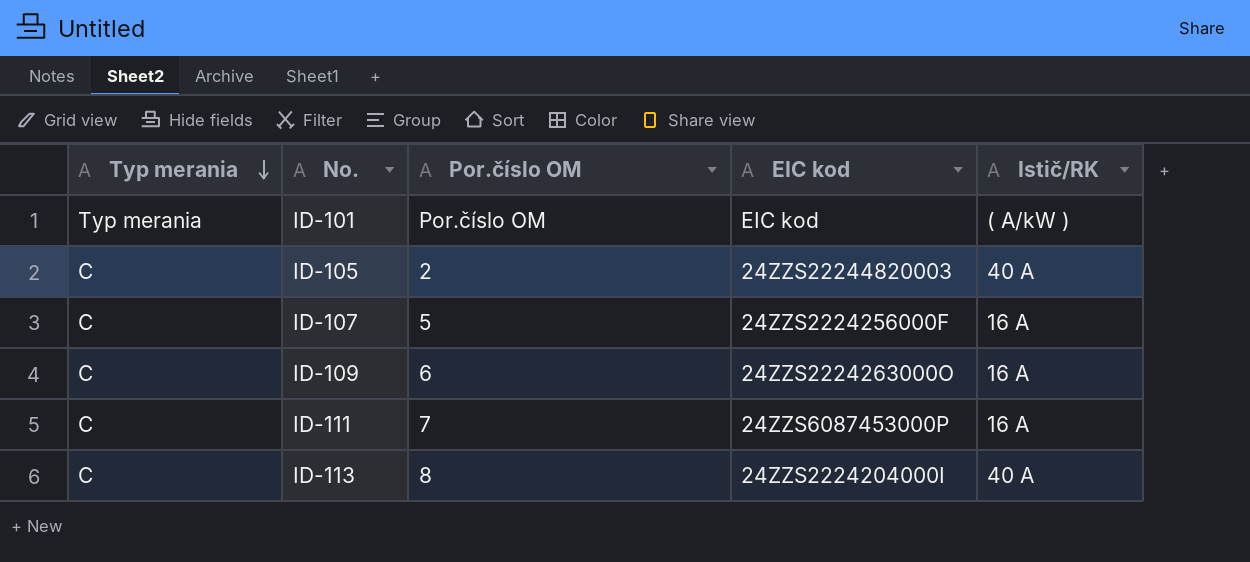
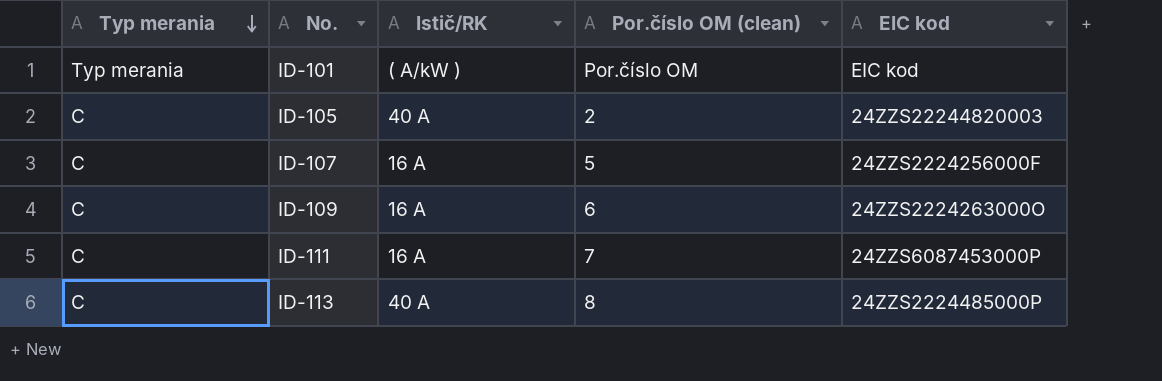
column Istič/RK | position: 5 -> 3
column name: Por.číslo OM -> Por.číslo OM (clean)
ID-113 | EIC kod: 24ZZS2224204000I -> 24ZZS2224485000P

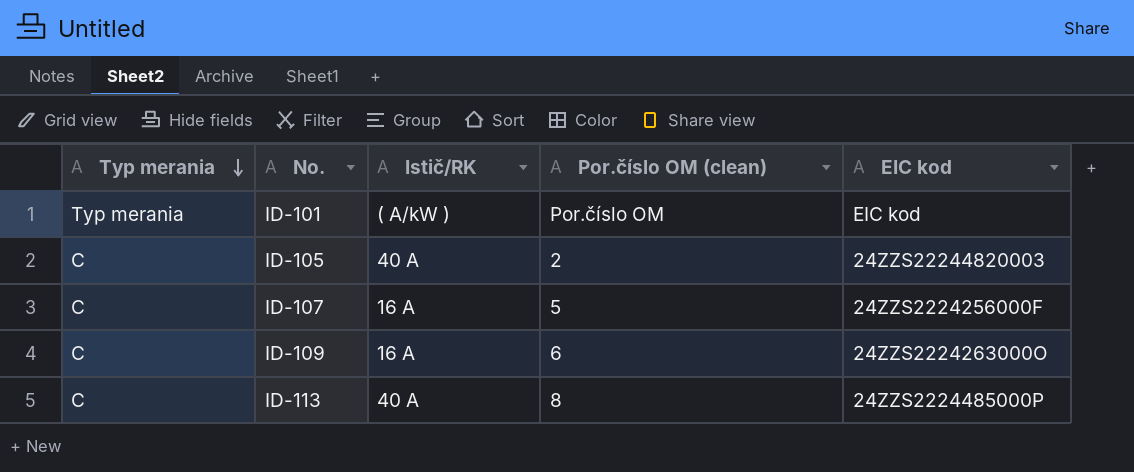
row ID-111: C | 16 A | 7 | 24ZZS6087453000P -> none

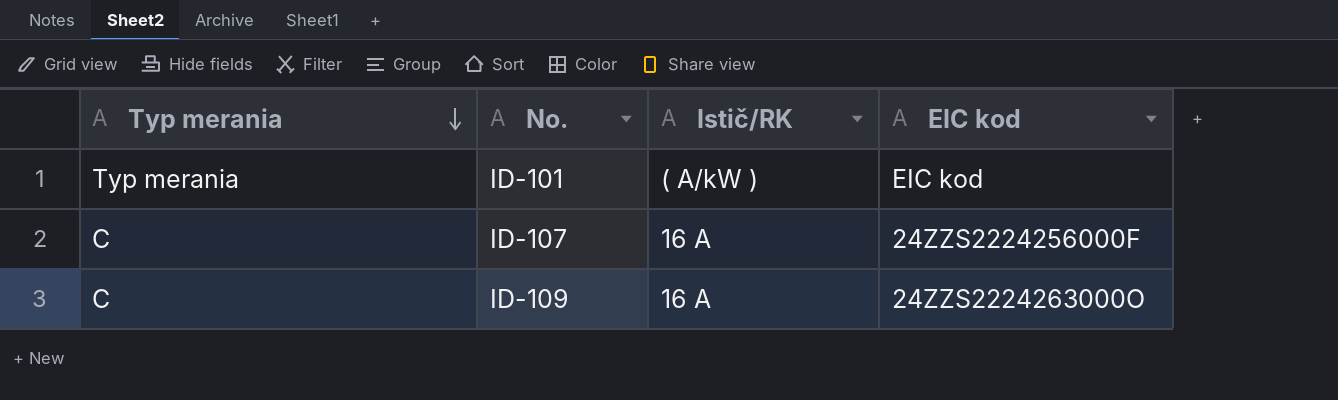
column Por.číslo OM (clean) | position: 4 -> none
row ID-105: C | 40 A | 2 | 24ZZS22244820003 -> none
row ID-113: C | 40 A | 8 | 24ZZS2224485000P -> none

